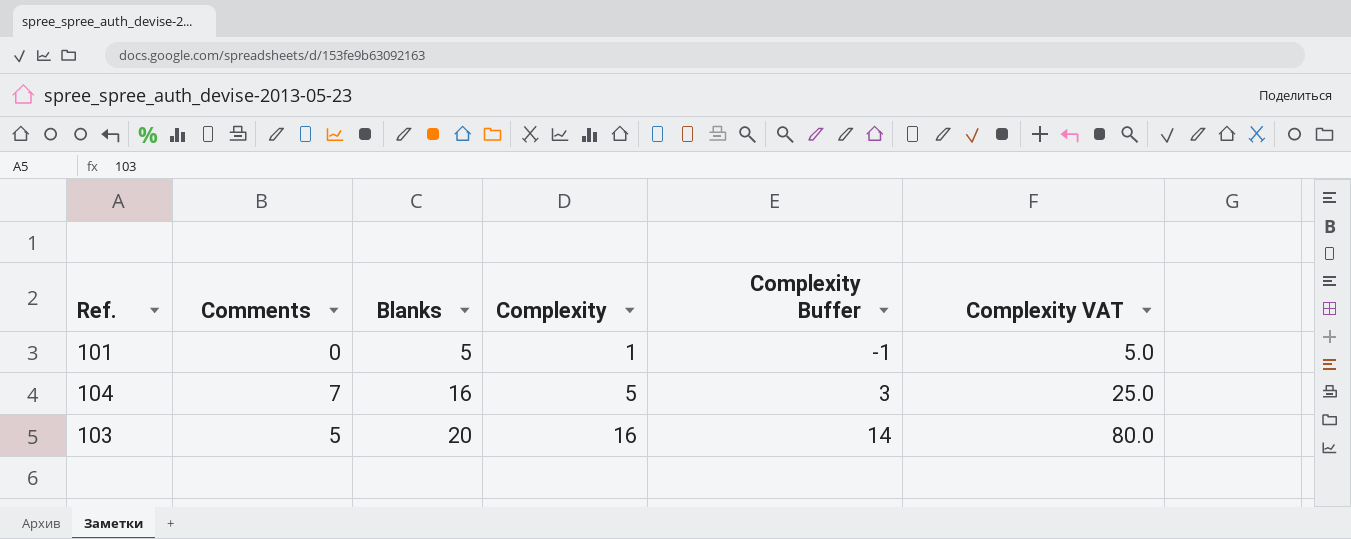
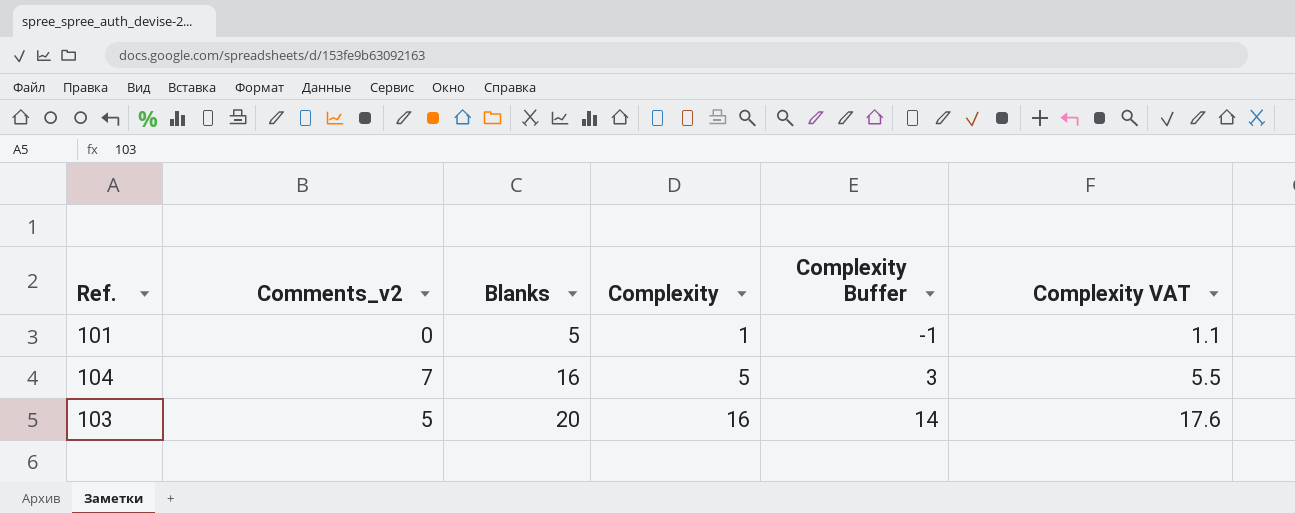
column name: Comments -> Comments_v2
column Complexity VAT | formula: [Complexity] * 5 -> [Complexity] * 1.1

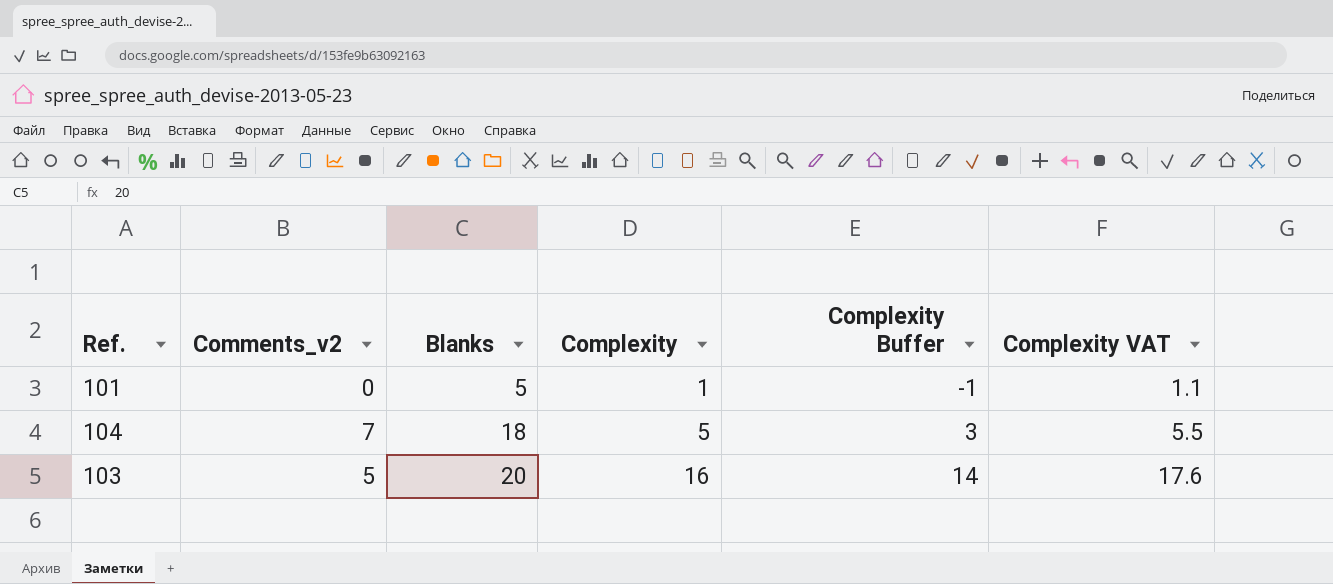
104 | Blanks: 16 -> 18

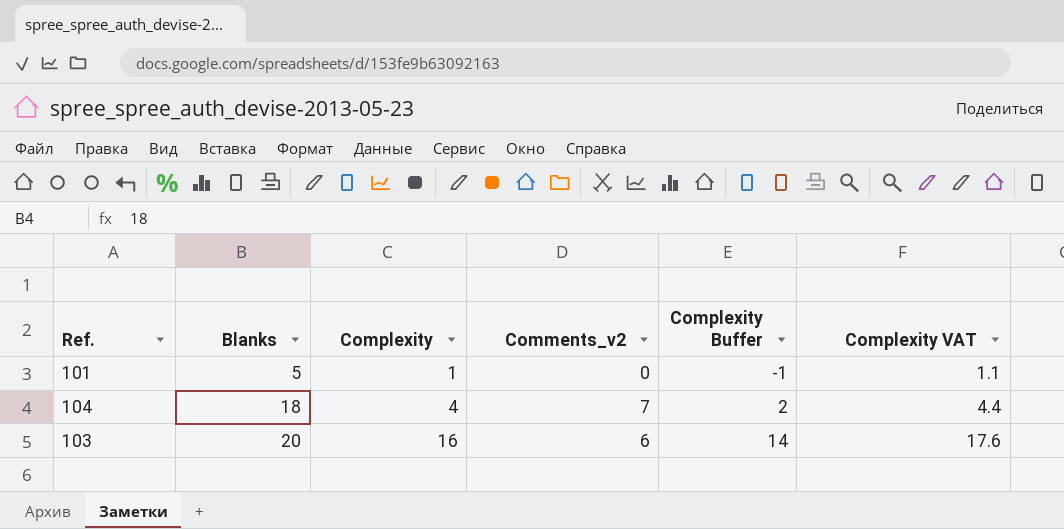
column Comments_v2 | position: 2 -> 4
104 | Complexity: 5 -> 4
104 | Complexity Buffer: 3 -> 2
104 | Complexity VAT: 5.5 -> 4.4
103 | Comments_v2: 5 -> 6

